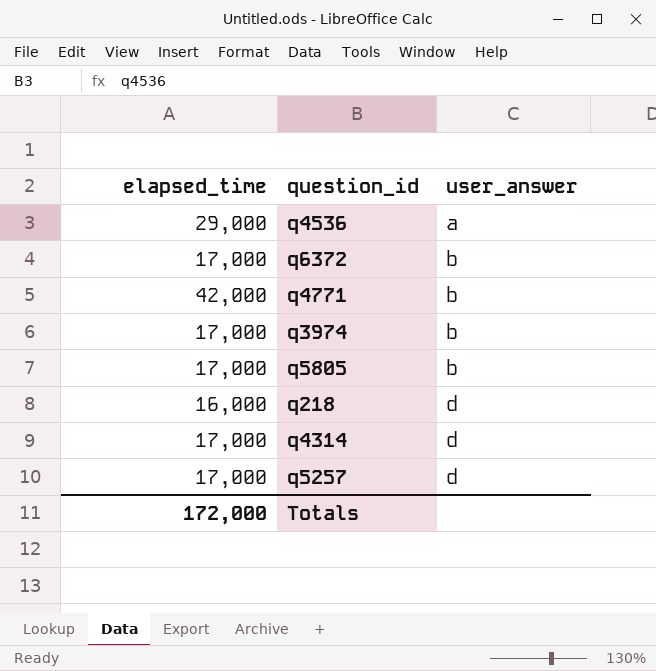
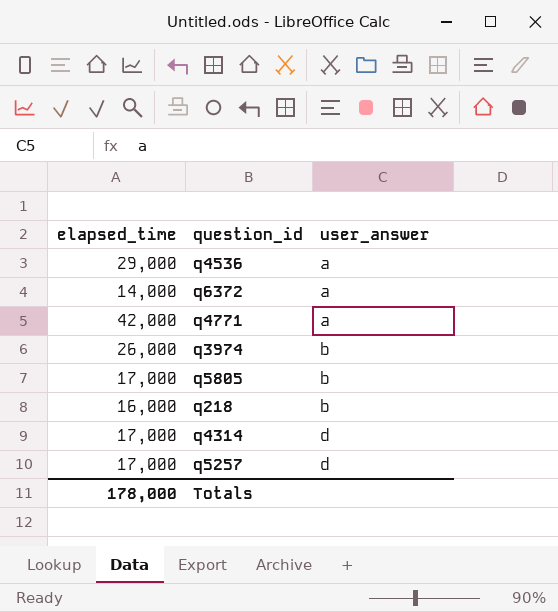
q6372 | elapsed_time: 17,000 -> 14,000
q6372 | user_answer: b -> a
q4771 | user_answer: b -> a
q3974 | elapsed_time: 17,000 -> 26,000
q218 | user_answer: d -> b
Totals | elapsed_time: 172,000 -> 178,000

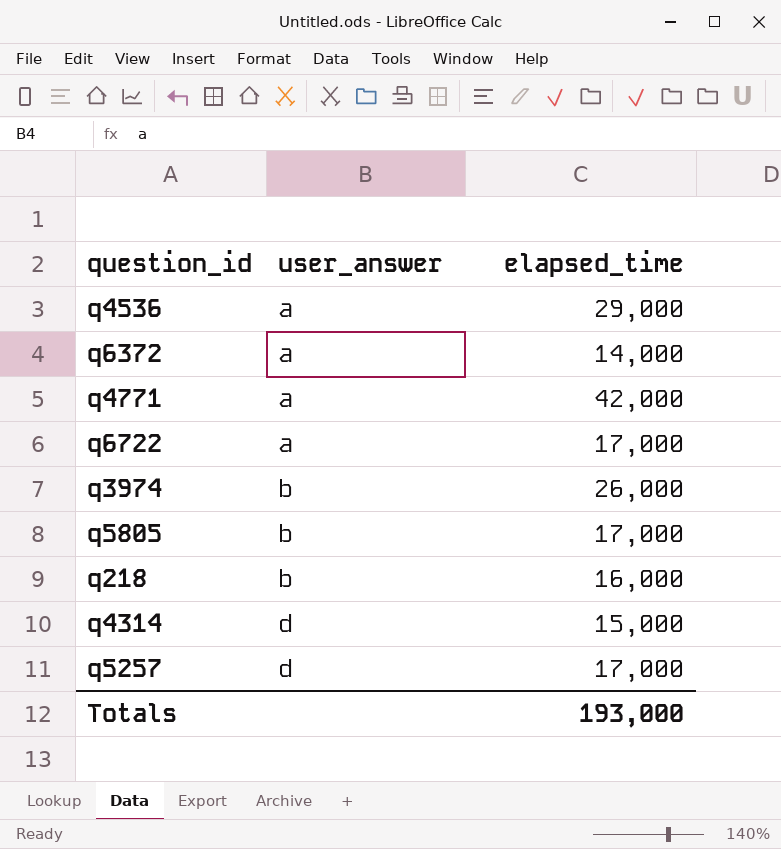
column elapsed_time | position: 1 -> 3
row q6722: none -> a | 17,000
q4314 | elapsed_time: 17,000 -> 15,000
Totals | elapsed_time: 178,000 -> 193,000

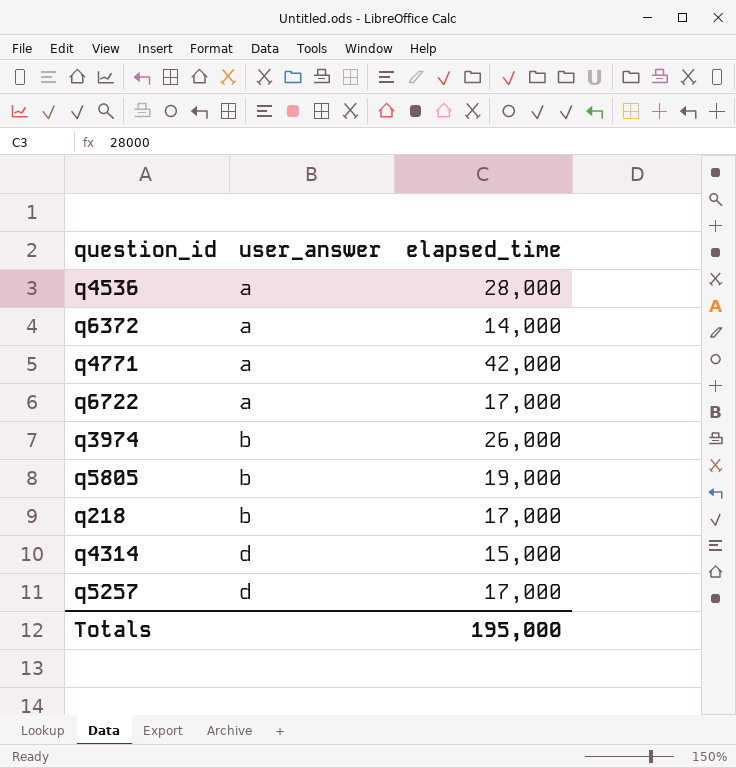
q4536 | elapsed_time: 29,000 -> 28,000
q5805 | elapsed_time: 17,000 -> 19,000
q218 | elapsed_time: 16,000 -> 17,000
Totals | elapsed_time: 193,000 -> 195,000

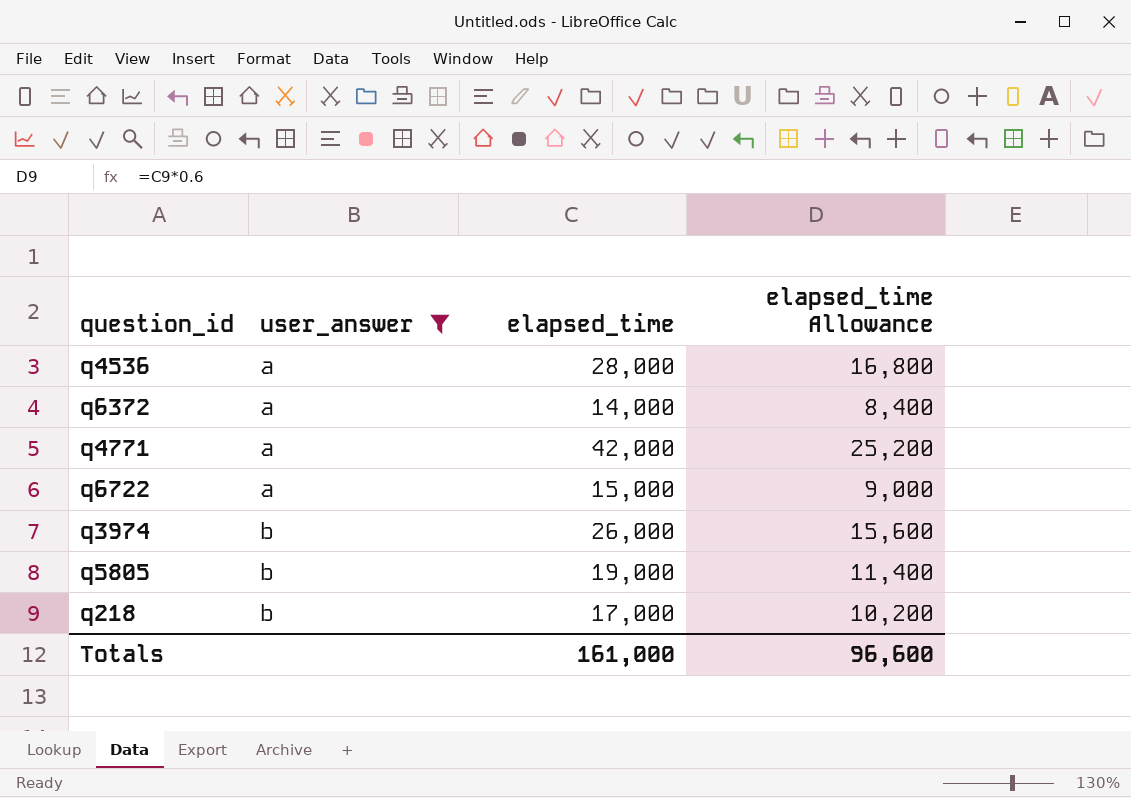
filter: none -> user_answer != d
column elapsed_time Allowance | formula: none -> [elapsed_time] * 0.6
q6722 | elapsed_time: 17,000 -> 15,000
Totals | elapsed_time: 195,000 -> 161,000

